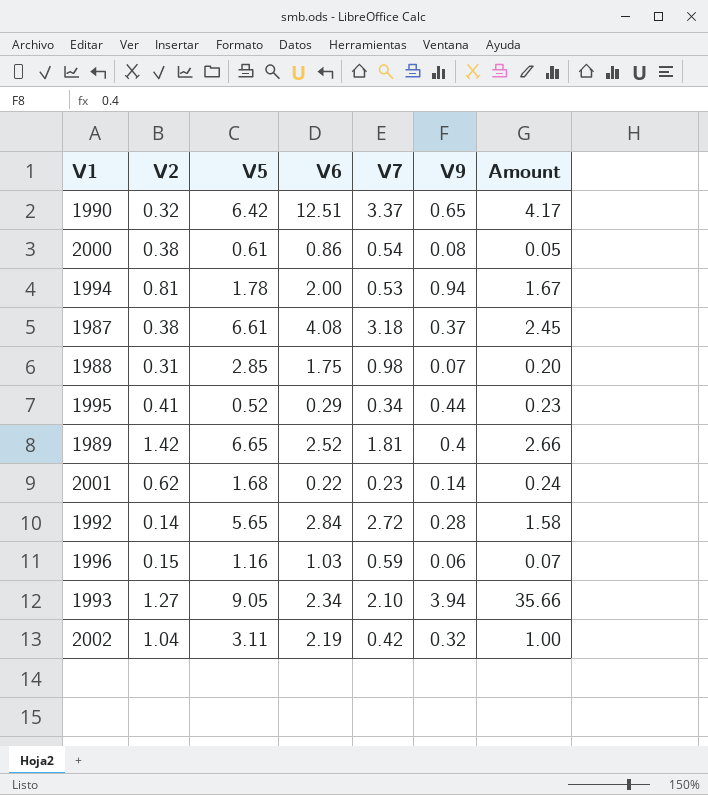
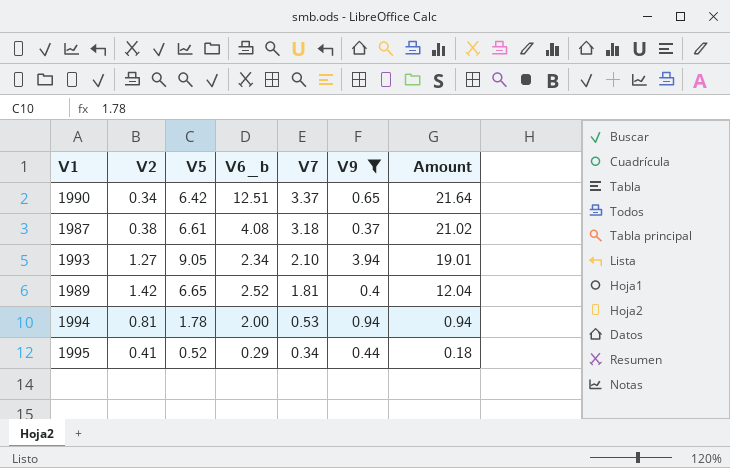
filter: none -> V9 >= 0.37
row order: none -> V7 descending
column name: V6 -> V6_b
column Amount | formula: [V5] * [V9] -> [V5] * [V7]
1990 | V2: 0.32 -> 0.34

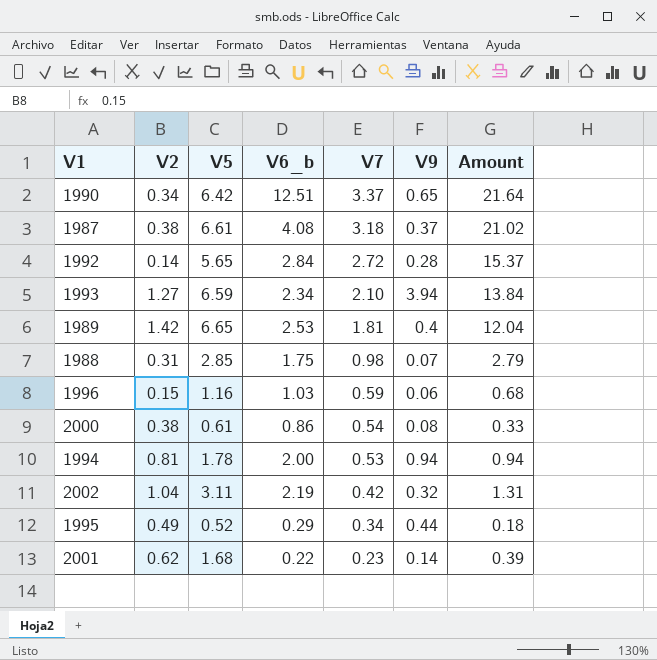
filter: V9 >= 0.37 -> none
1993 | V5: 9.05 -> 6.59
1993 | Amount: 19.01 -> 13.84
1989 | V6_b: 2.52 -> 2.53
1995 | V2: 0.41 -> 0.49

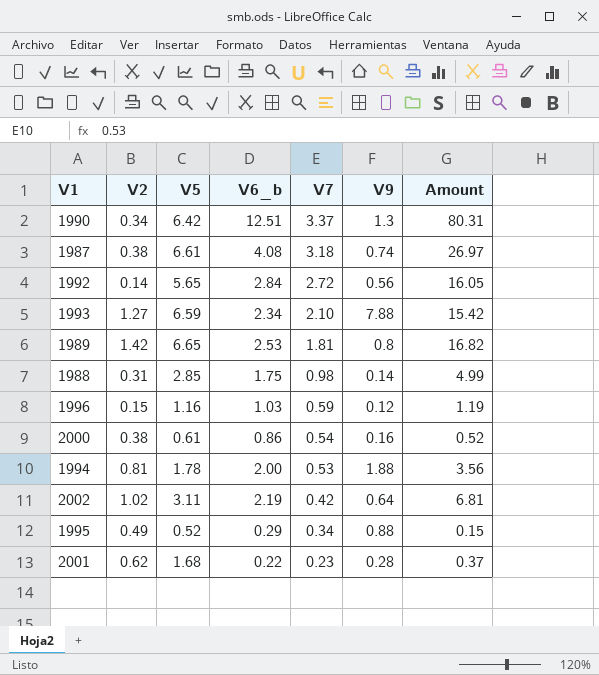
column Amount | formula: [V5] * [V7] -> [V5] * [V6_b]
1990 | V9: 0.65 -> 1.3
1987 | V9: 0.37 -> 0.74
1992 | V9: 0.28 -> 0.56
1993 | V9: 3.94 -> 7.88
1989 | V9: 0.4 -> 0.8
1988 | V9: 0.07 -> 0.14
1996 | V9: 0.06 -> 0.12
2000 | V9: 0.08 -> 0.16
1994 | V9: 0.94 -> 1.88
2002 | V2: 1.04 -> 1.02
2002 | V9: 0.32 -> 0.64
1995 | V9: 0.44 -> 0.88
2001 | V9: 0.14 -> 0.28

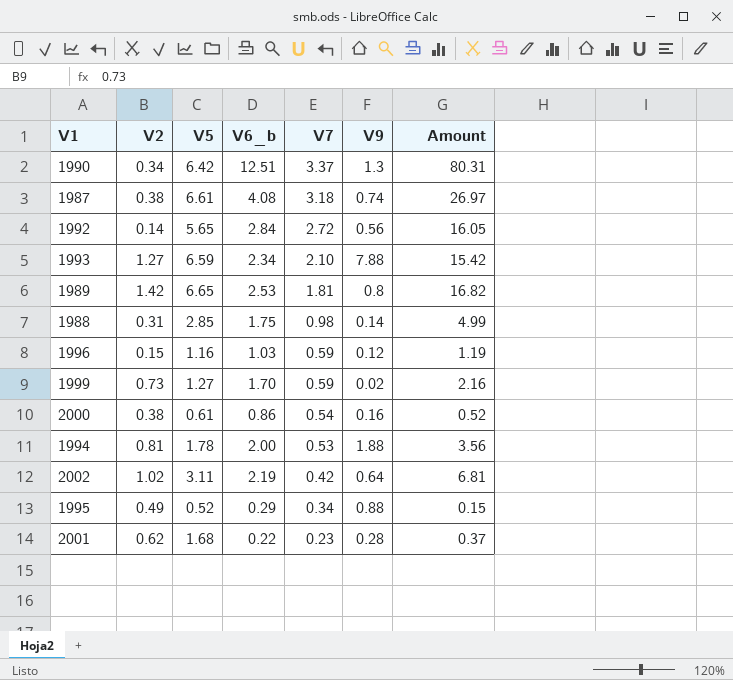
row 1999: none -> 0.73 | 1.27 | 1.70 | 0.59 | 0.02 | 2.16

